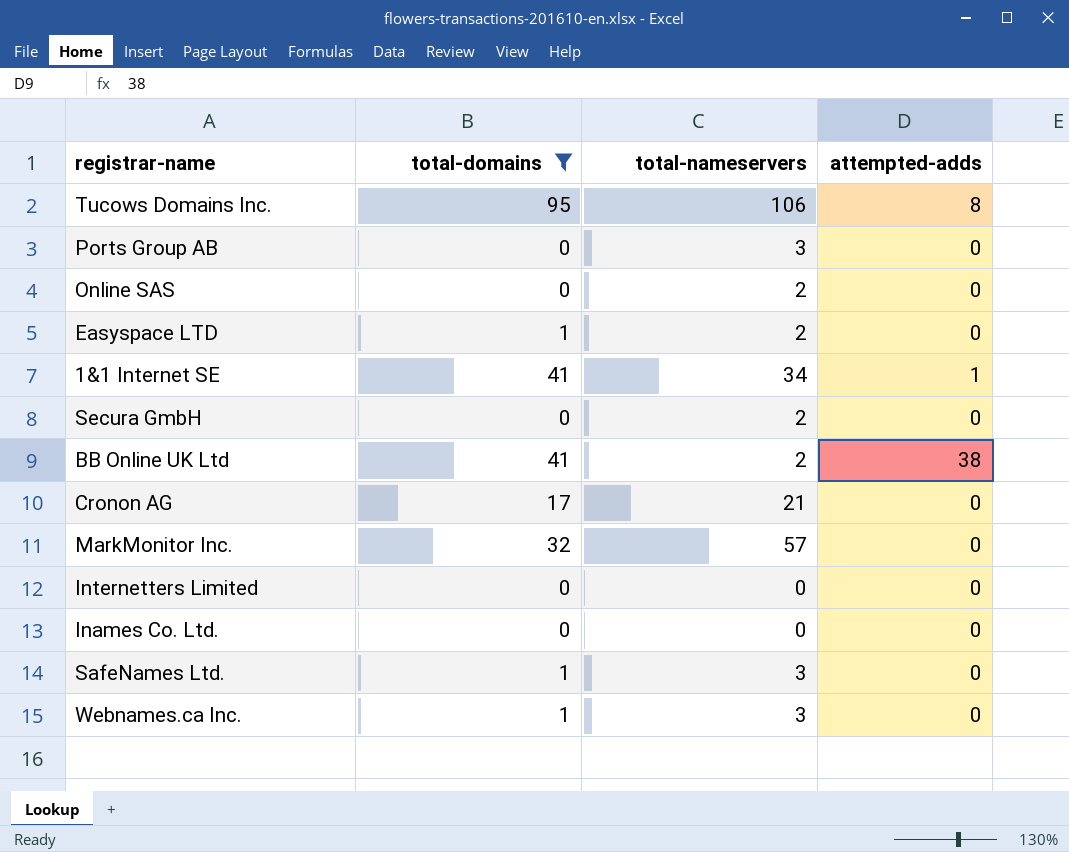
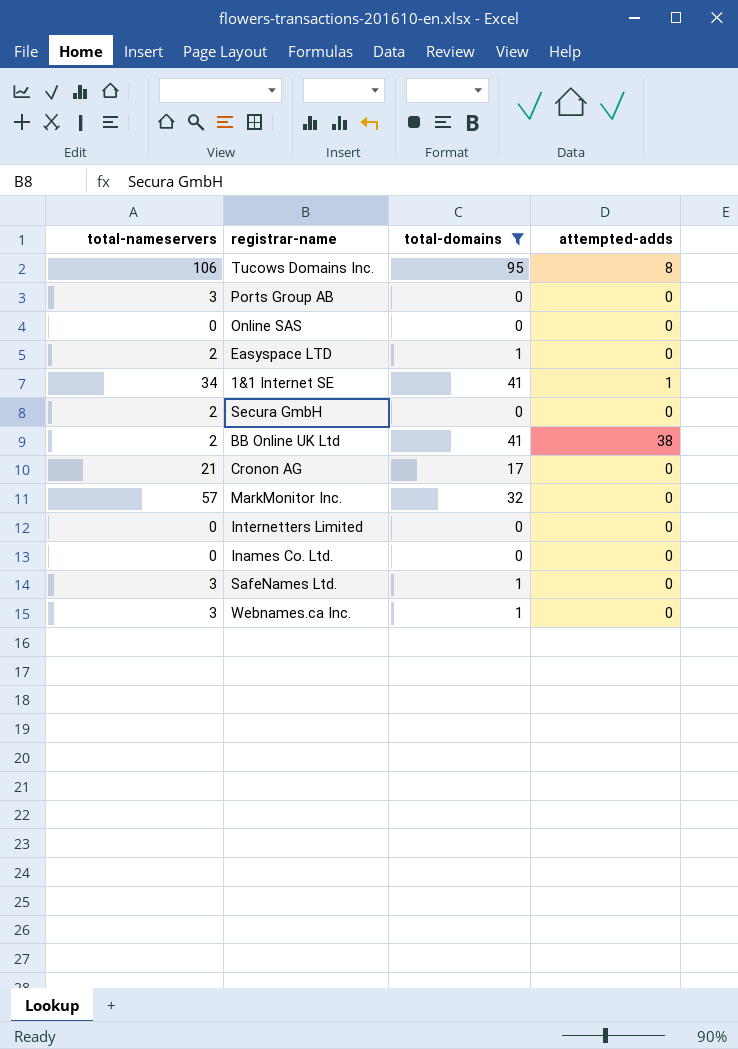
column total-nameservers | position: 3 -> 1
Online SAS | total-nameservers: 2 -> 0

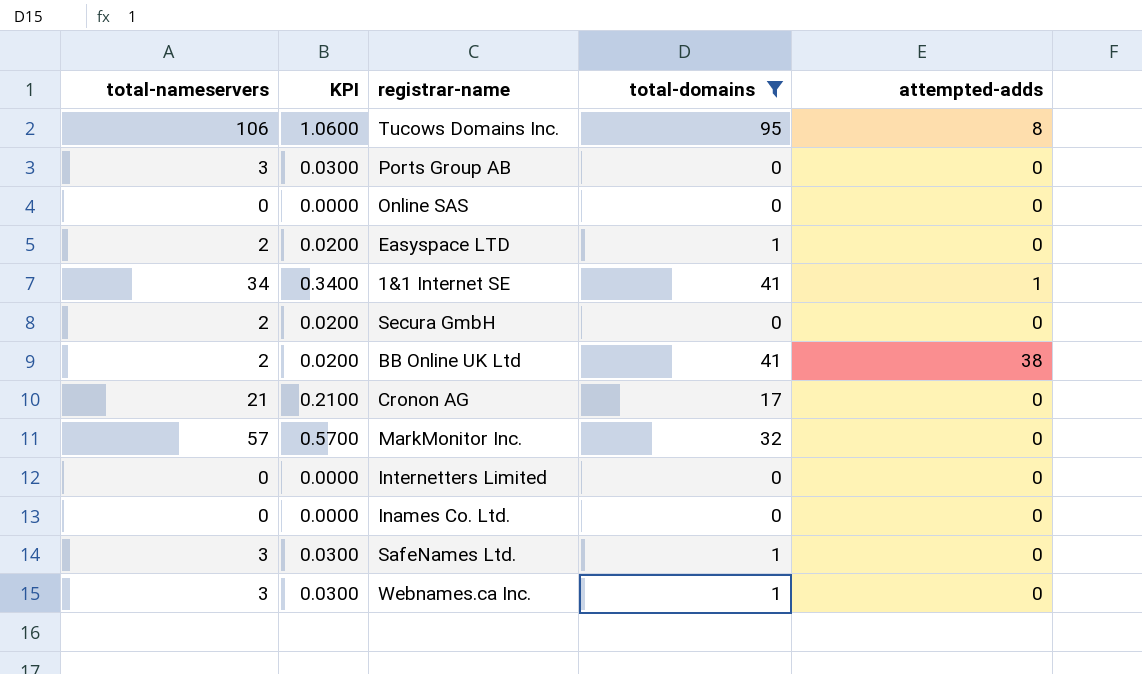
column KPI | formula: none -> [total-nameservers] * 0.01

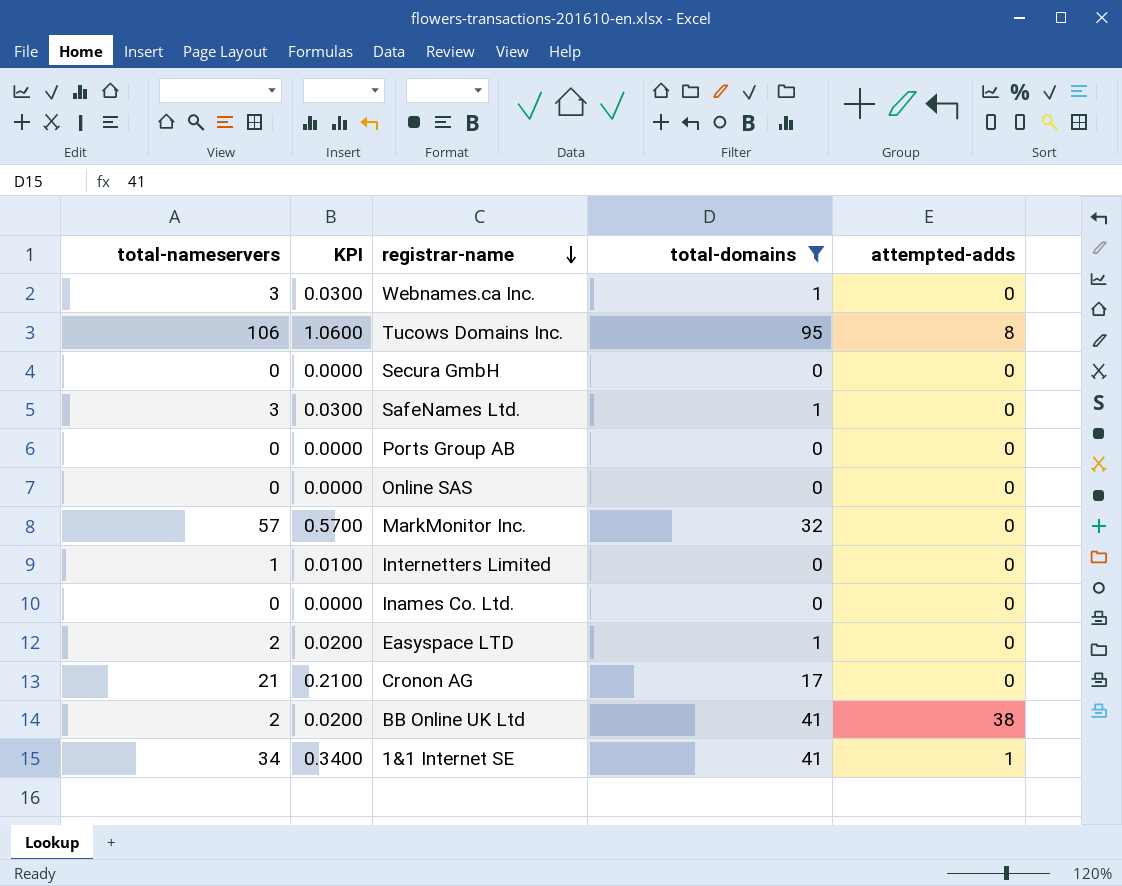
row order: none -> registrar-name descending
Secura GmbH | total-nameservers: 2 -> 0
Secura GmbH | KPI: 0.0200 -> 0.0000
Ports Group AB | total-nameservers: 3 -> 0
Ports Group AB | KPI: 0.0300 -> 0.0000
Internetters Limited | total-nameservers: 0 -> 1
Internetters Limited | KPI: 0.0000 -> 0.0100

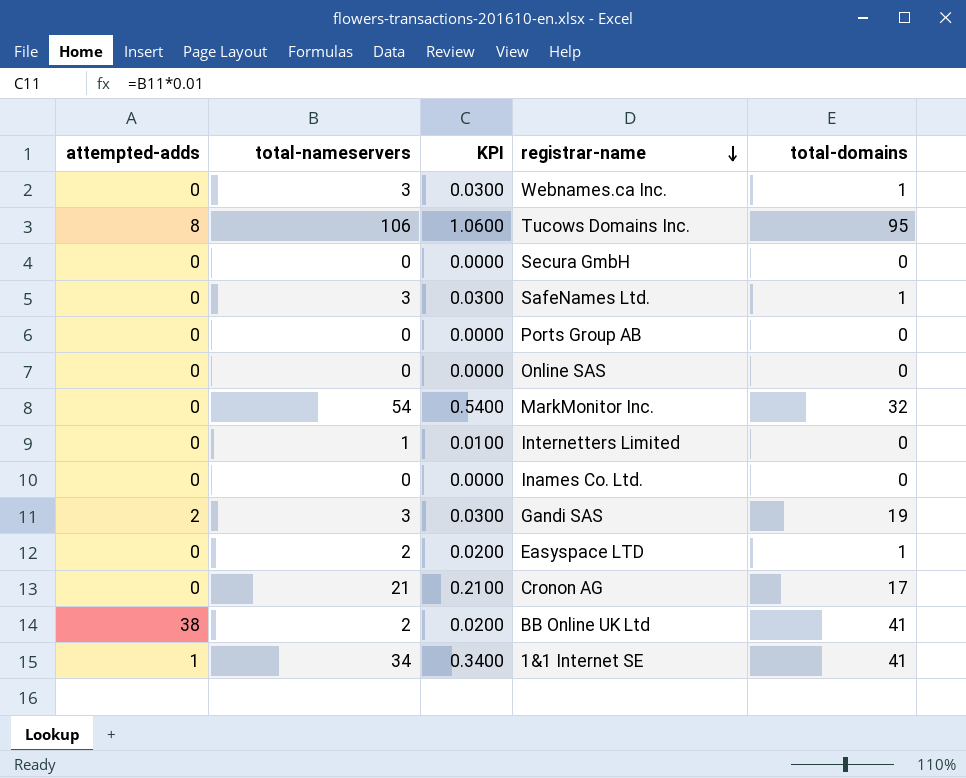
filter: total-domains != 19 -> none
column attempted-adds | position: 5 -> 1
MarkMonitor Inc. | total-nameservers: 57 -> 54
MarkMonitor Inc. | KPI: 0.5700 -> 0.5400

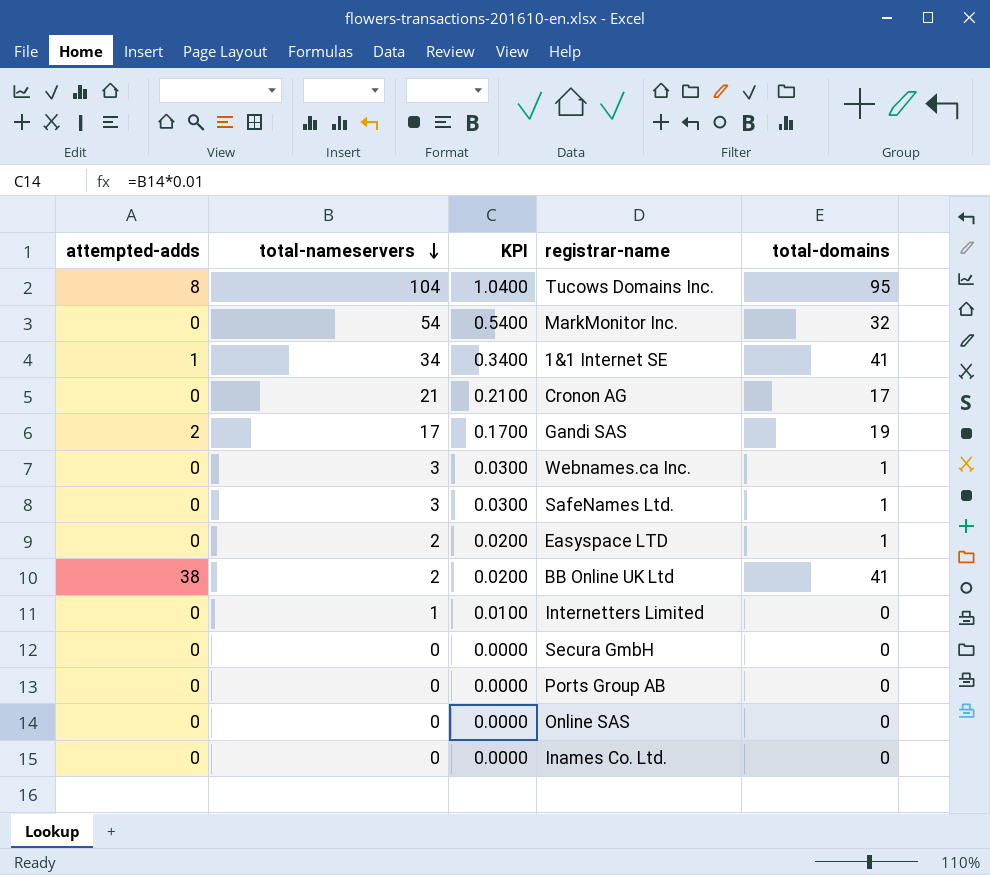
row order: registrar-name descending -> total-nameservers descending
Tucows Domains Inc. | total-nameservers: 106 -> 104
Tucows Domains Inc. | KPI: 1.0600 -> 1.0400
Gandi SAS | total-nameservers: 3 -> 17
Gandi SAS | KPI: 0.0300 -> 0.1700

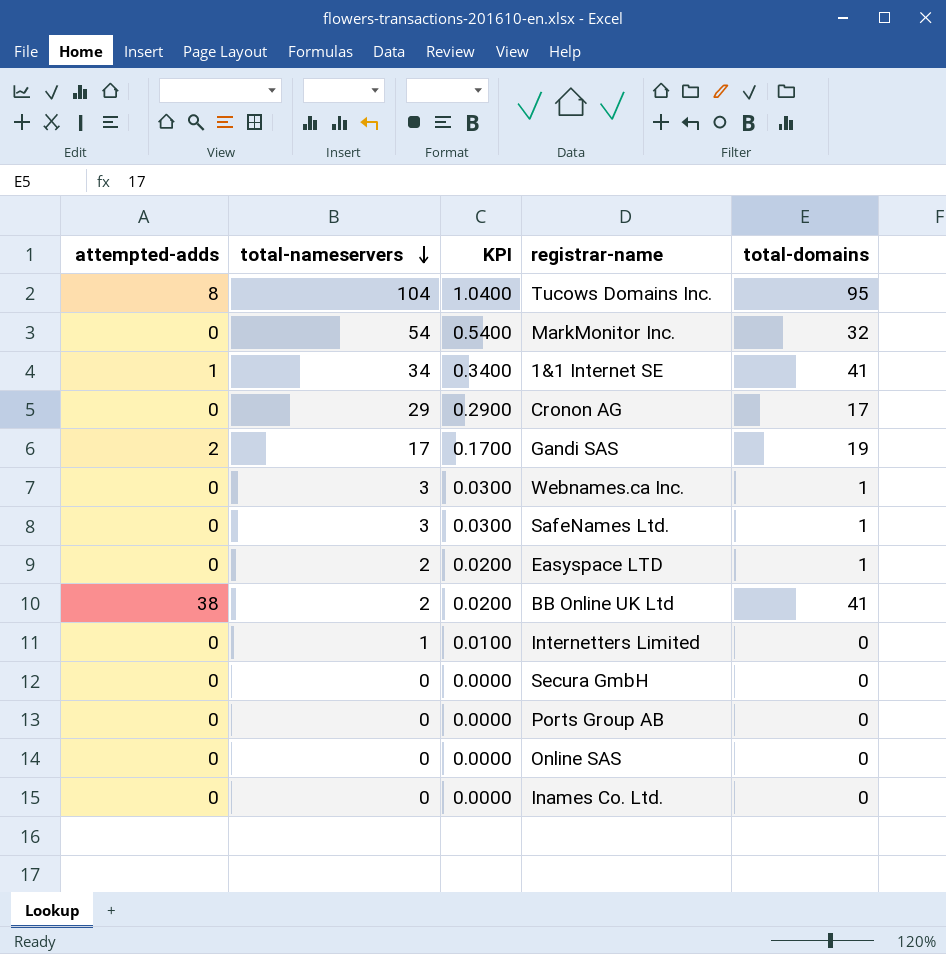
Cronon AG | total-nameservers: 21 -> 29
Cronon AG | KPI: 0.2100 -> 0.2900

